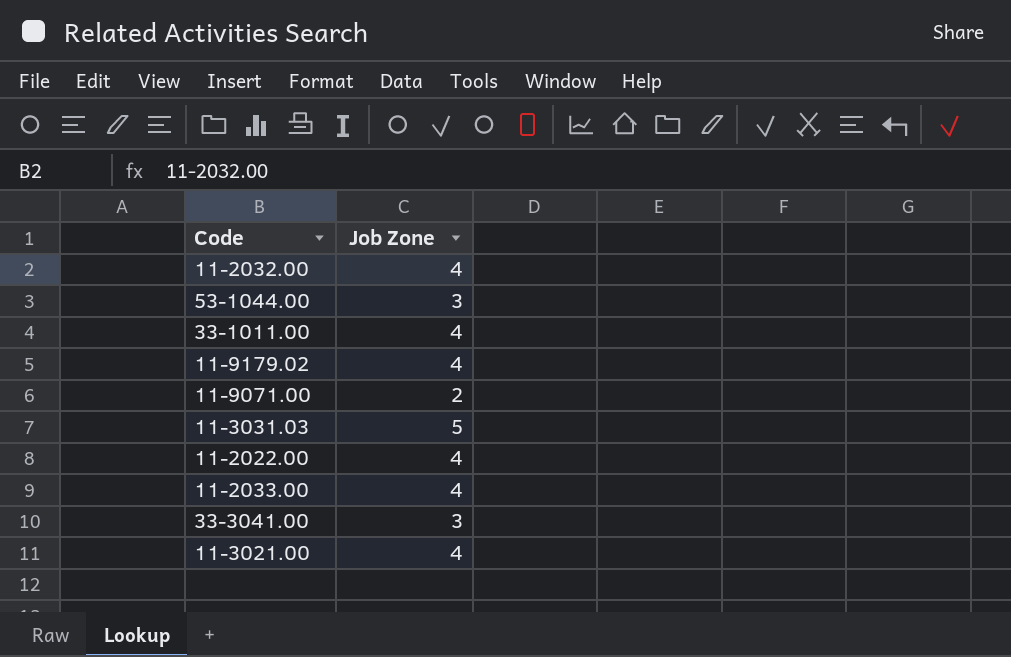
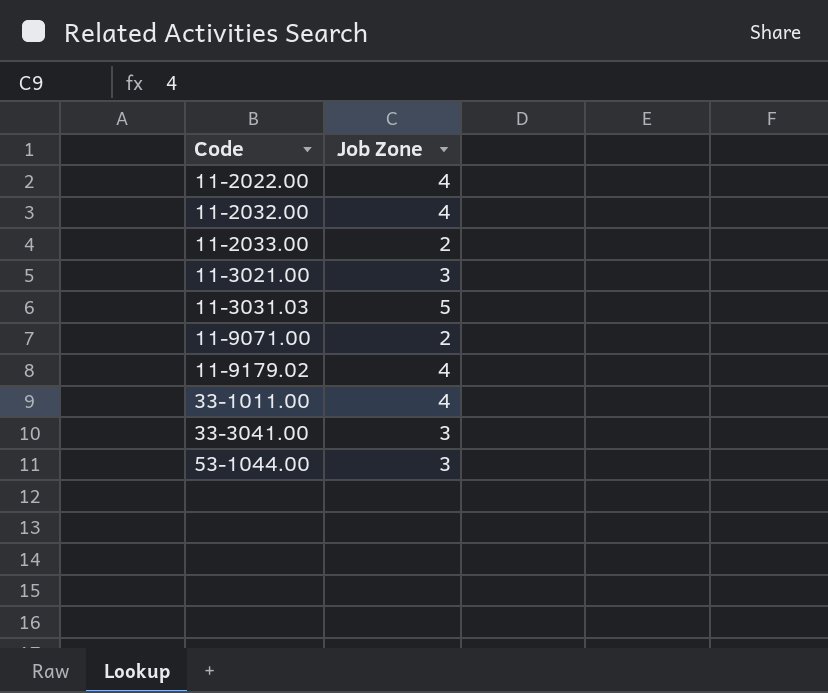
row order: none -> Code ascending
11-2033.00 | Job Zone: 4 -> 2
11-3021.00 | Job Zone: 4 -> 3

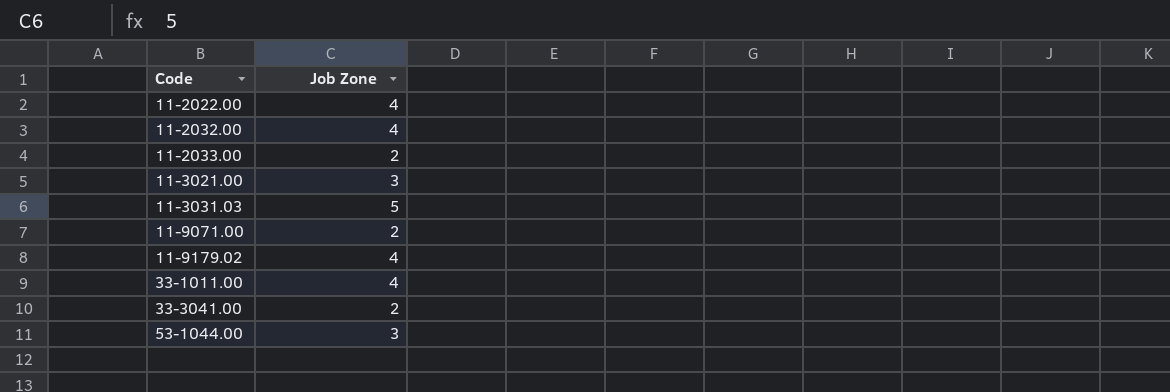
33-3041.00 | Job Zone: 3 -> 2

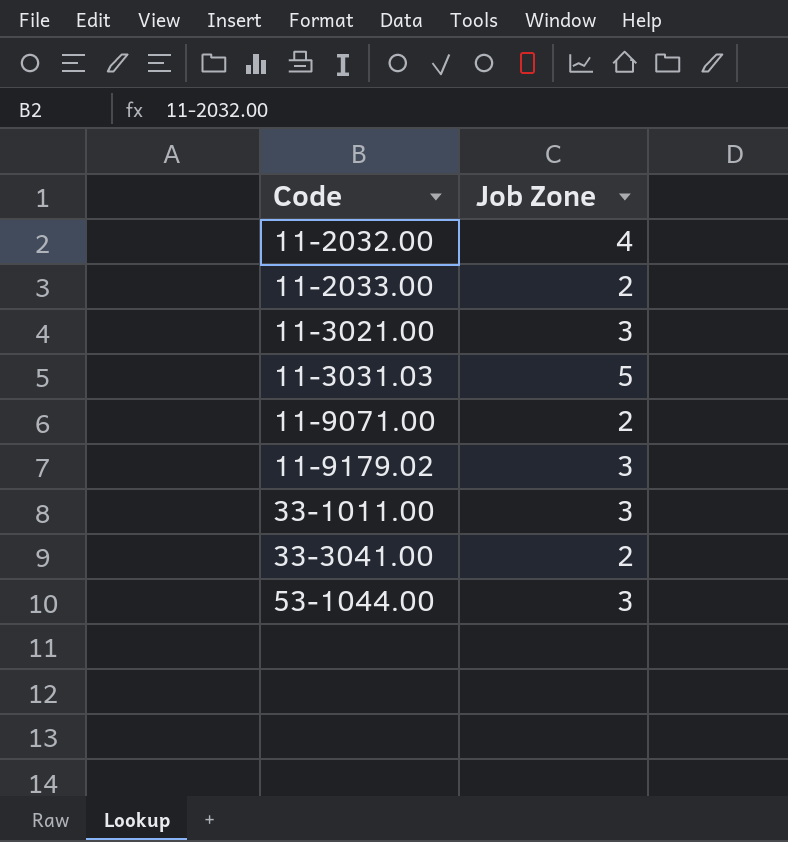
row 11-2022.00: 4 -> none
11-9179.02 | Job Zone: 4 -> 3
33-1011.00 | Job Zone: 4 -> 3

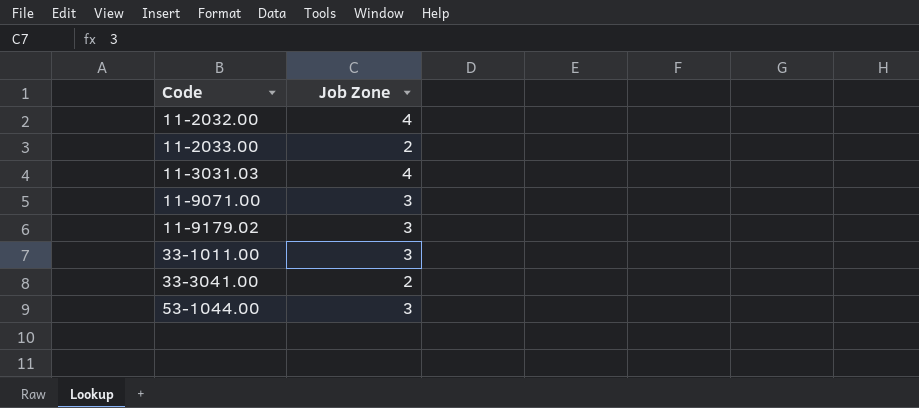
row 11-3021.00: 3 -> none
11-3031.03 | Job Zone: 5 -> 4
11-9071.00 | Job Zone: 2 -> 3

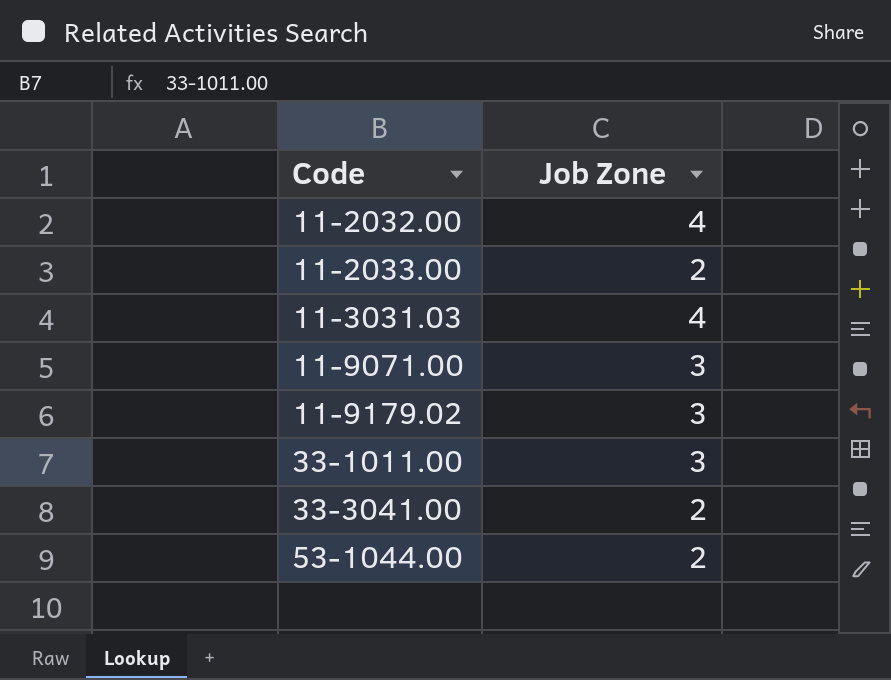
53-1044.00 | Job Zone: 3 -> 2

